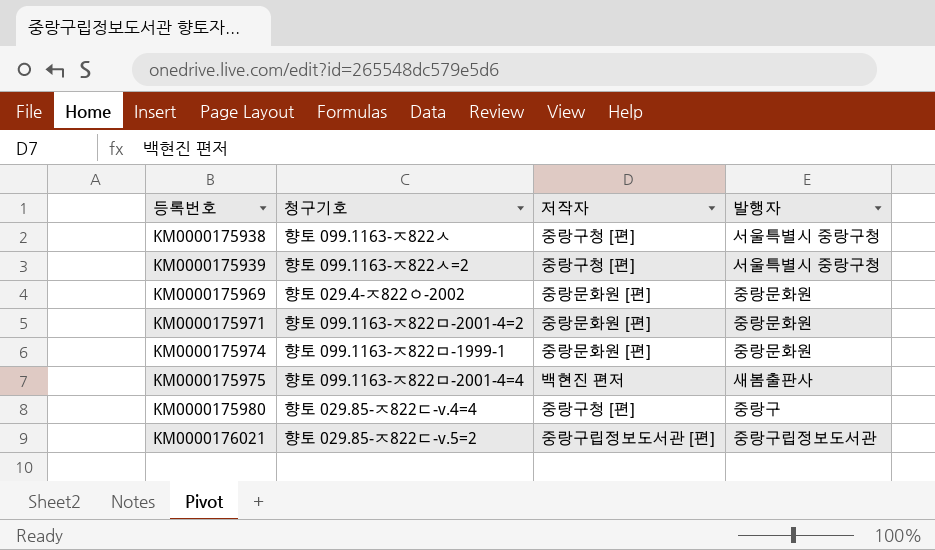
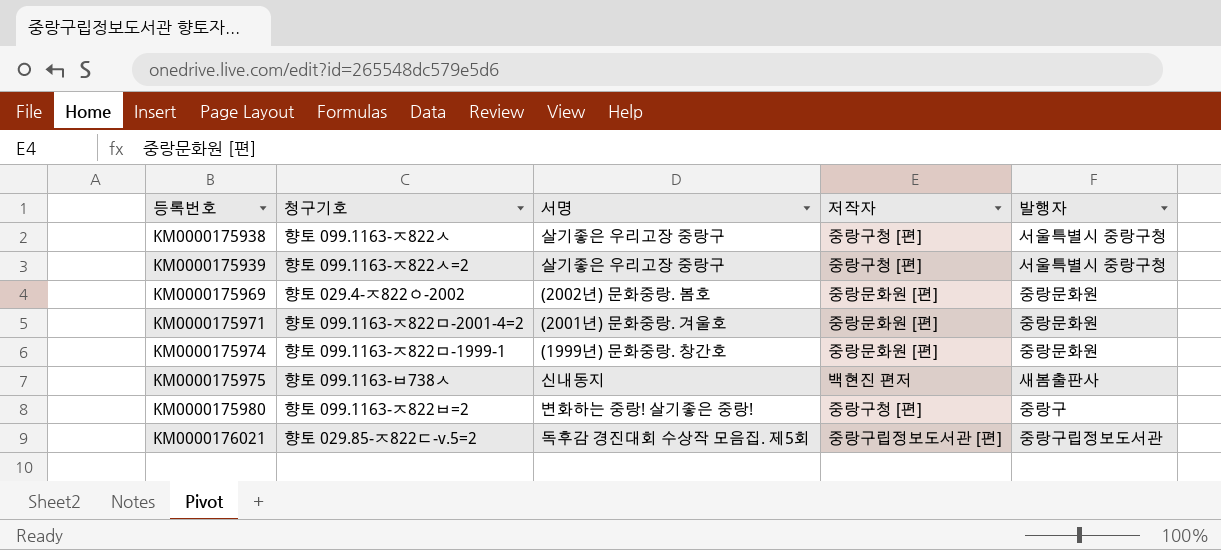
column 서명 | position: none -> 3
KM0000175975 | 청구기호: 향토 099.1163-ㅈ822ㅁ-2001-4=4 -> 향토 099.1163-ㅂ738ㅅ
KM0000175980 | 청구기호: 향토 029.85-ㅈ822ㄷ-v.4=4 -> 향토 099.1163-ㅈ822ㅂ=2

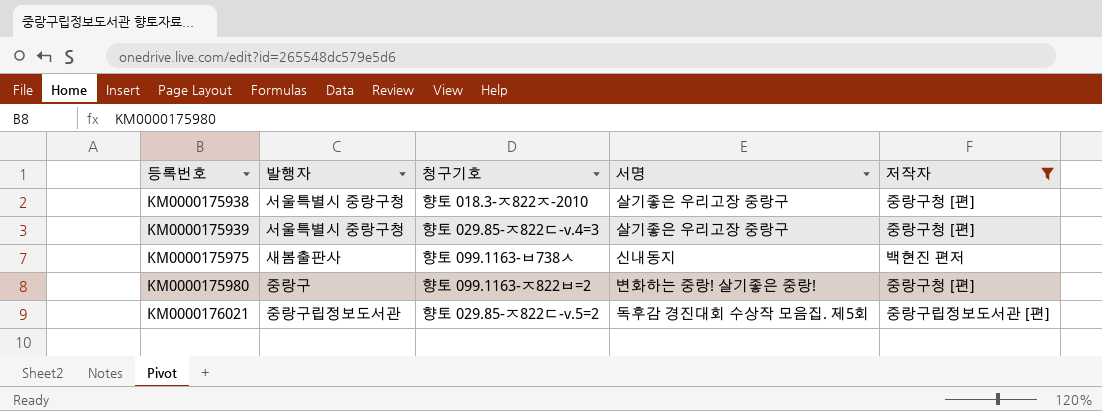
filter: none -> 저작자 != 중랑문화원 [편]
column 발행자 | position: 5 -> 2
KM0000175938 | 청구기호: 향토 099.1163-ㅈ822ㅅ -> 향토 018.3-ㅈ822ㅈ-2010
KM0000175939 | 청구기호: 향토 099.1163-ㅈ822ㅅ=2 -> 향토 029.85-ㅈ822ㄷ-v.4=3

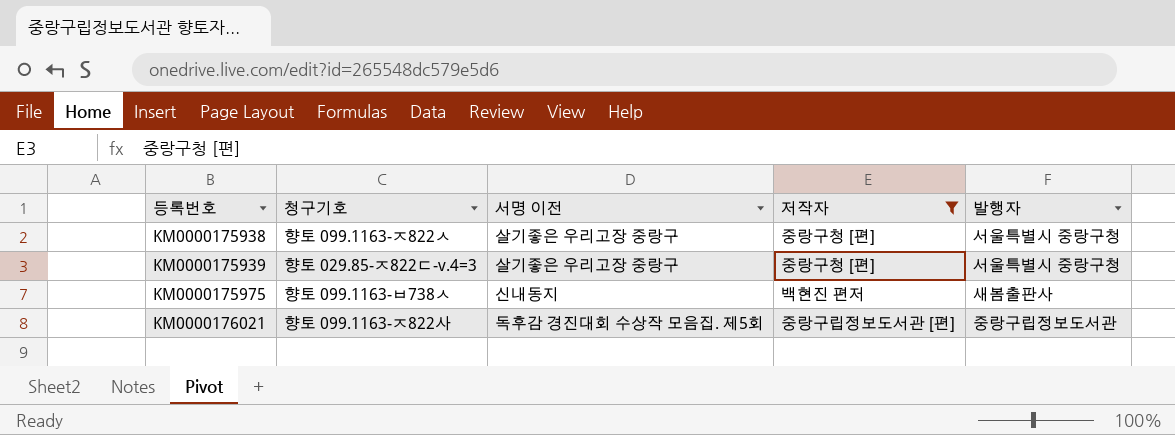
column name: 서명 -> 서명 이전
column 발행자 | position: 2 -> 5
row KM0000175980: 중랑구 | 향토 099.1163-ㅈ822ㅂ=2 | 변화하는 중랑! 살기좋은 중랑! | 중랑구청 [편] -> none
KM0000175938 | 청구기호: 향토 018.3-ㅈ822ㅈ-2010 -> 향토 099.1163-ㅈ822ㅅ
KM0000176021 | 청구기호: 향토 029.85-ㅈ822ㄷ-v.5=2 -> 향토 099.1163-ㅈ822사

